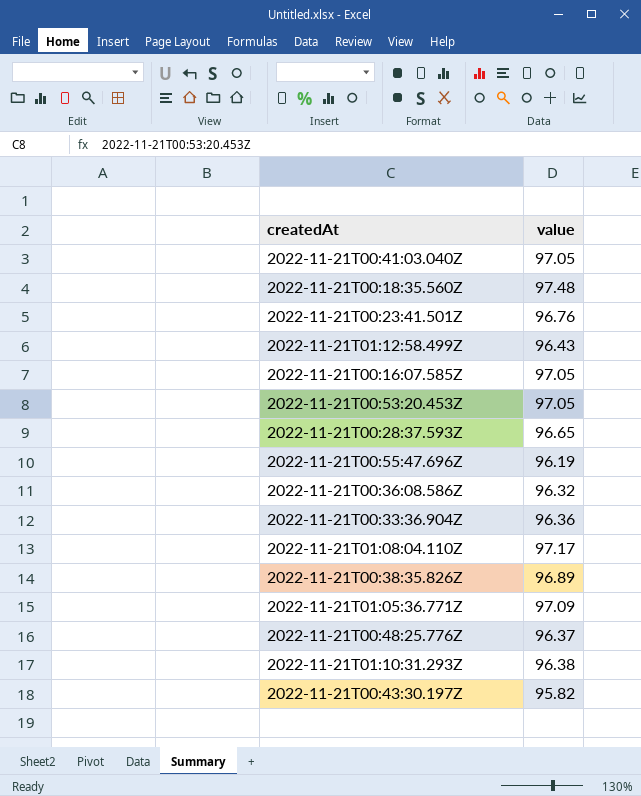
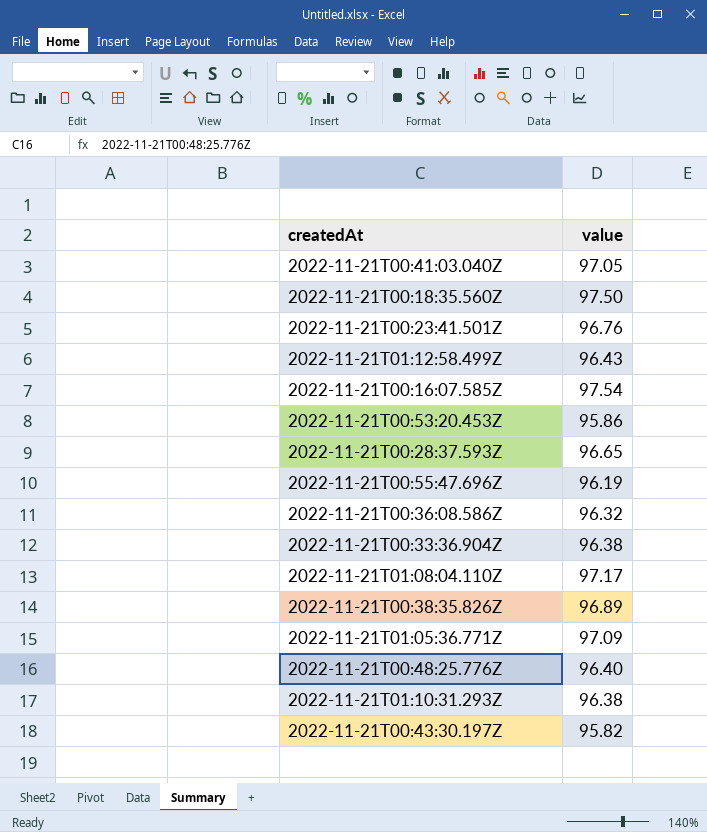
2022-11-21T00:18:35.560Z | value: 97.48 -> 97.50
2022-11-21T00:16:07.585Z | value: 97.05 -> 97.54
2022-11-21T00:53:20.453Z | value: 97.05 -> 95.86
2022-11-21T00:33:36.904Z | value: 96.36 -> 96.38
2022-11-21T00:48:25.776Z | value: 96.37 -> 96.40

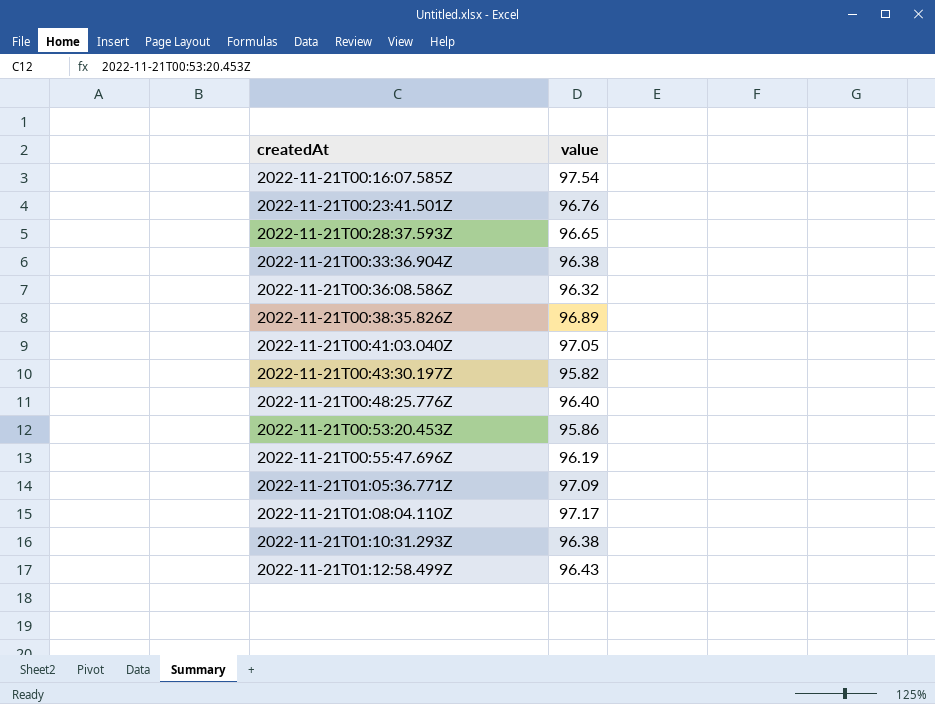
row order: none -> createdAt ascending
row 2022-11-21T00:18:35.560Z: 97.50 -> none

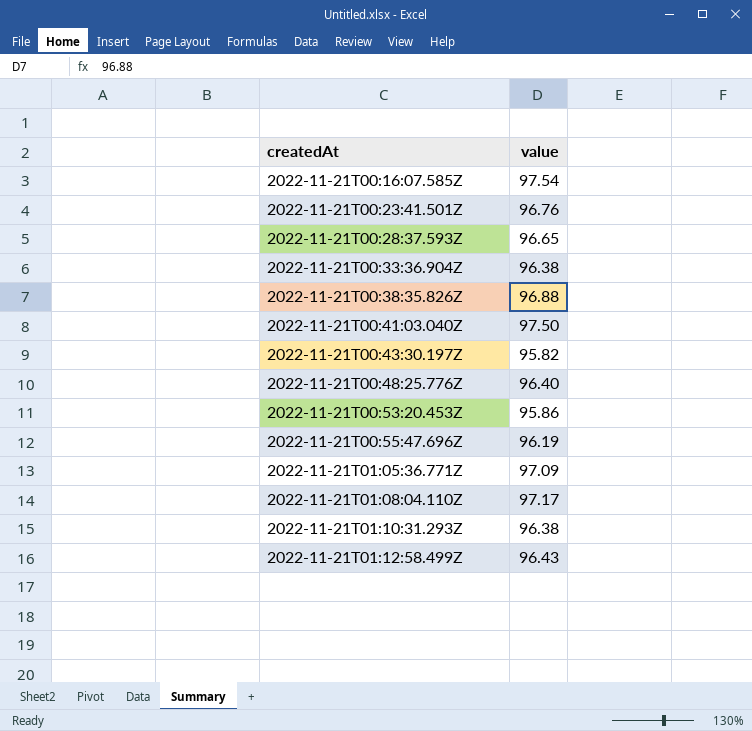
row 2022-11-21T00:36:08.586Z: 96.32 -> none
2022-11-21T00:38:35.826Z | value: 96.89 -> 96.88
2022-11-21T00:41:03.040Z | value: 97.05 -> 97.50

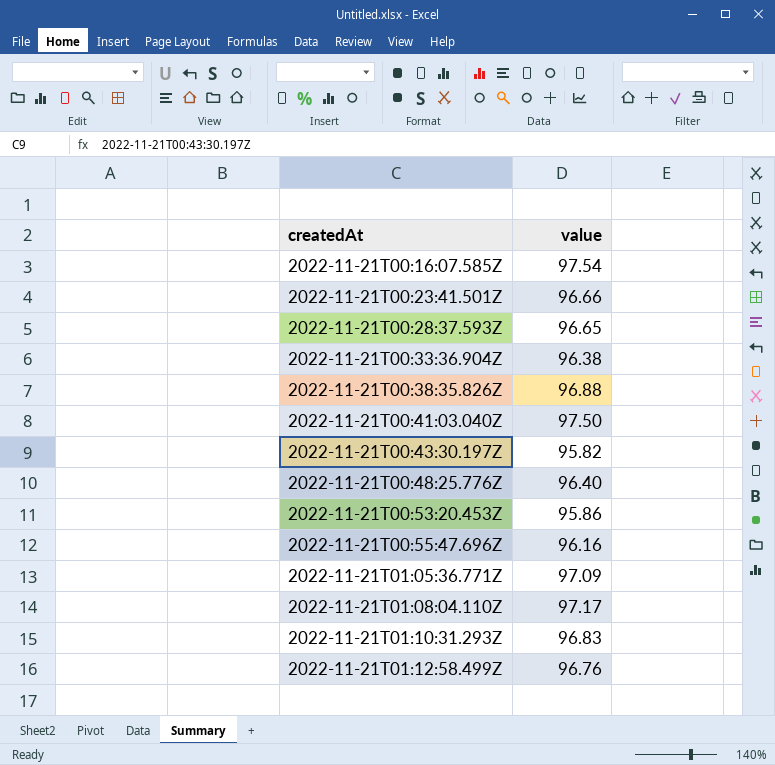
2022-11-21T00:23:41.501Z | value: 96.76 -> 96.66
2022-11-21T00:55:47.696Z | value: 96.19 -> 96.16
2022-11-21T01:10:31.293Z | value: 96.38 -> 96.83
2022-11-21T01:12:58.499Z | value: 96.43 -> 96.76

